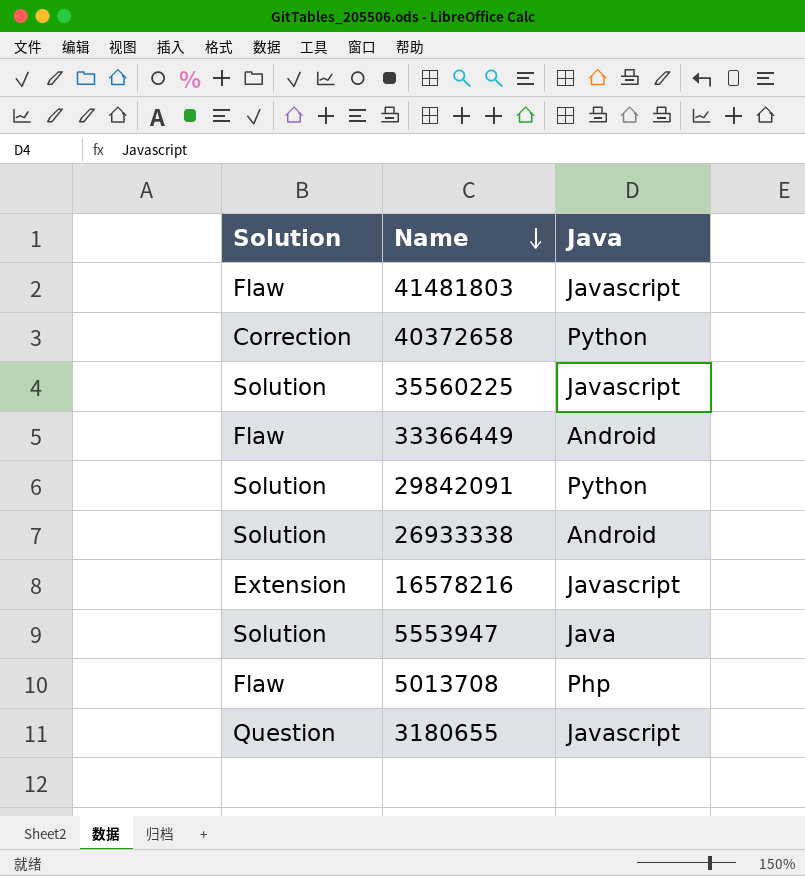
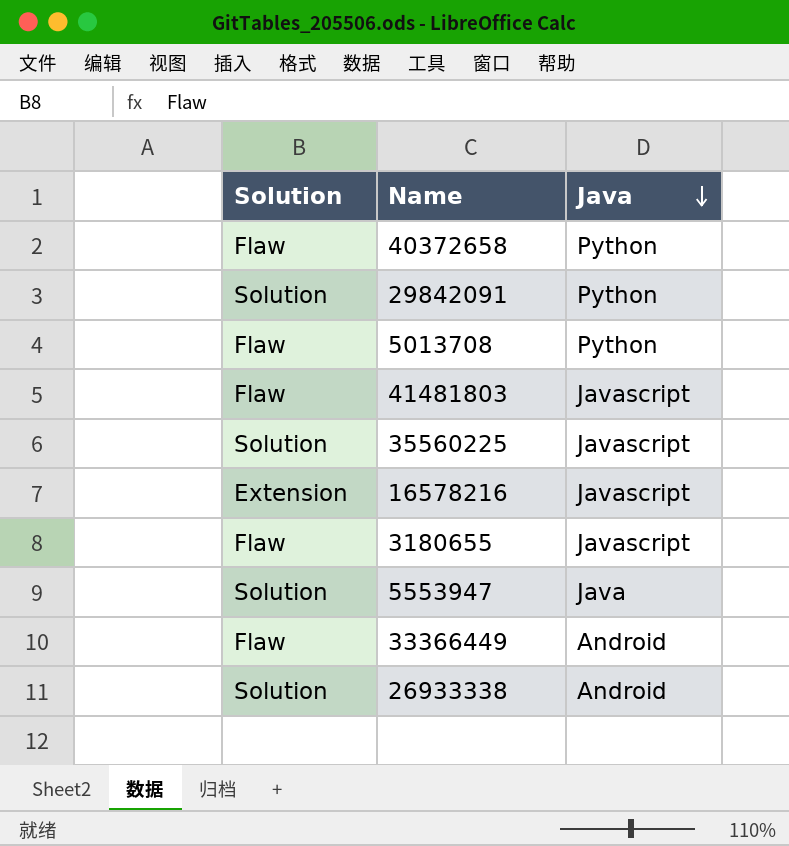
row order: Name descending -> Java descending
40372658 | Solution: Correction -> Flaw
5013708 | Java: Php -> Python
3180655 | Solution: Question -> Flaw

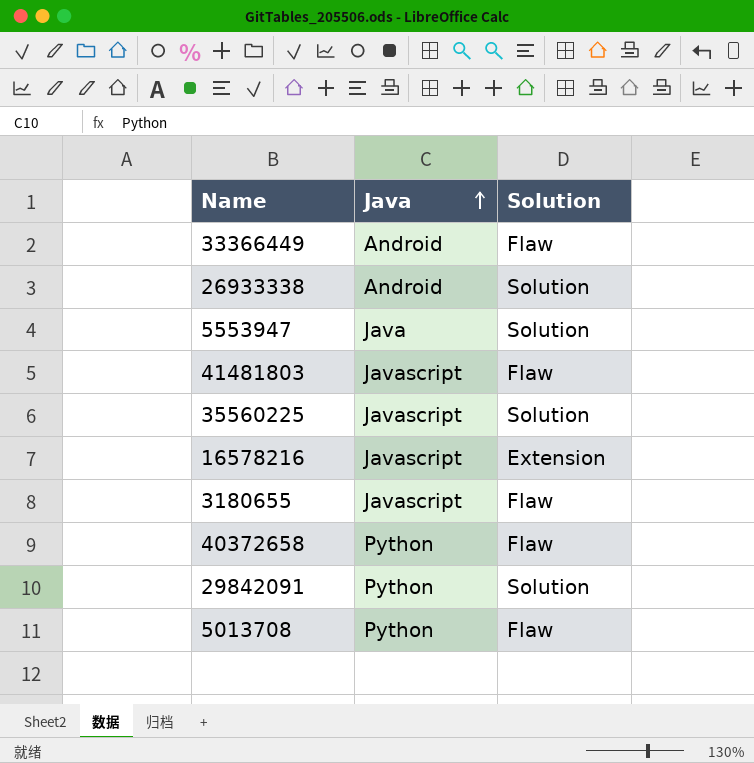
row order: Java descending -> Java ascending
column Solution | position: 1 -> 3

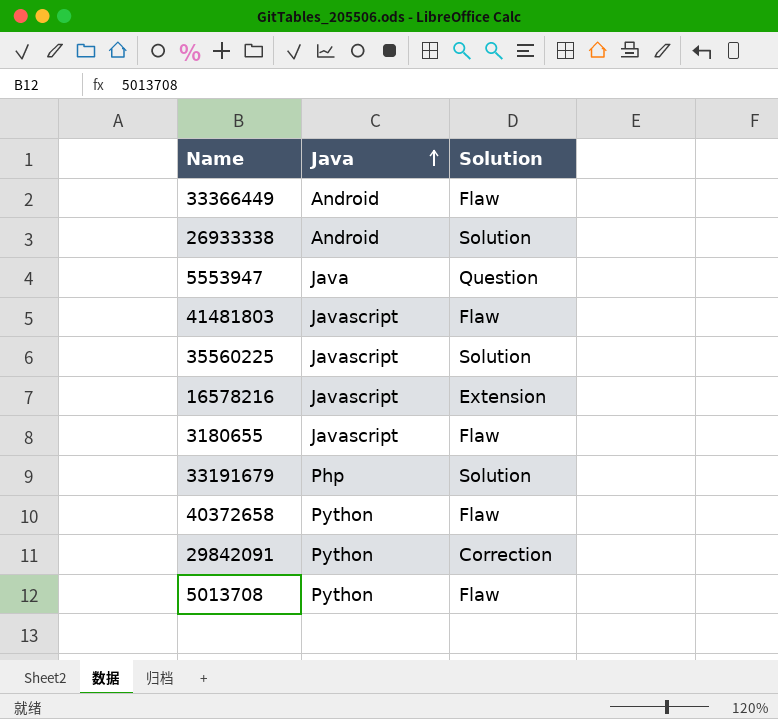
5553947 | Solution: Solution -> Question
row 33191679: none -> Php | Solution
29842091 | Solution: Solution -> Correction

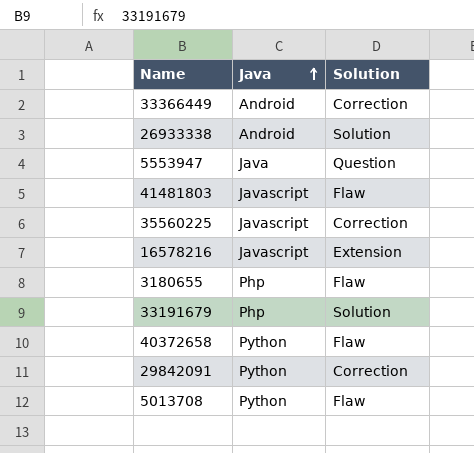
33366449 | Solution: Flaw -> Correction
35560225 | Solution: Solution -> Correction
3180655 | Java: Javascript -> Php

